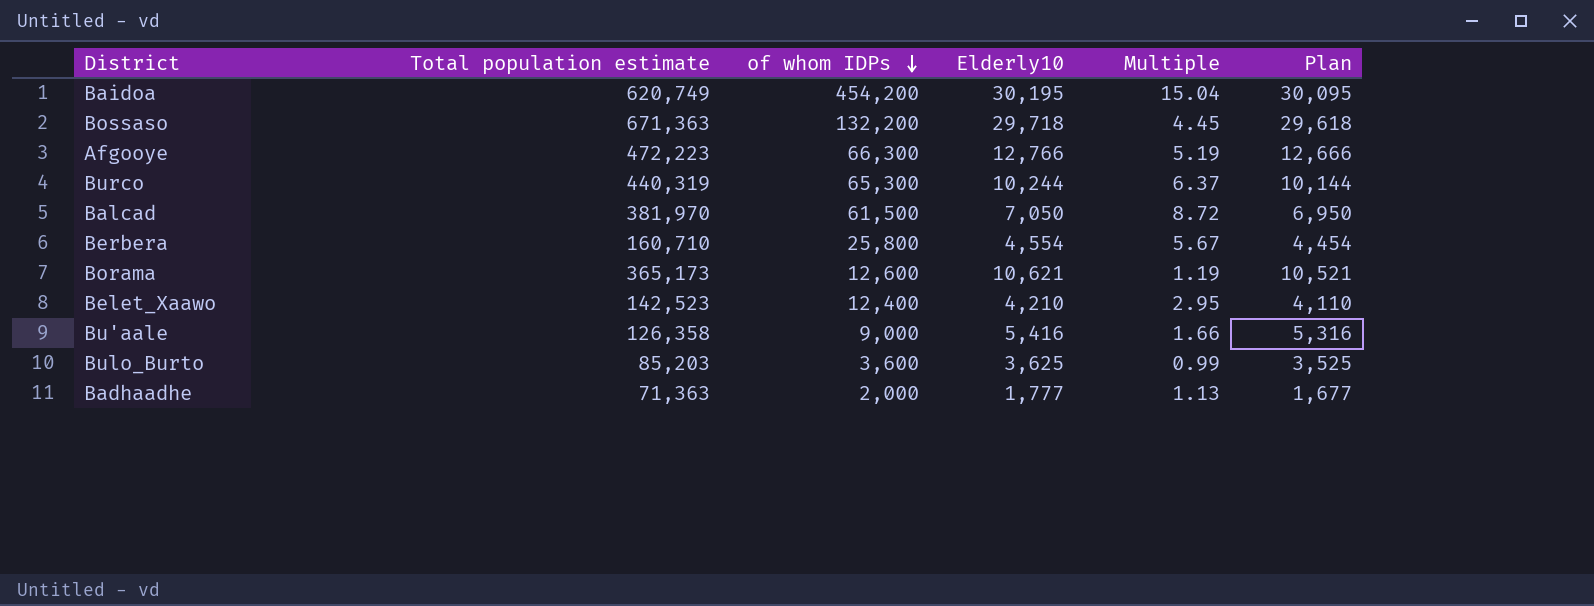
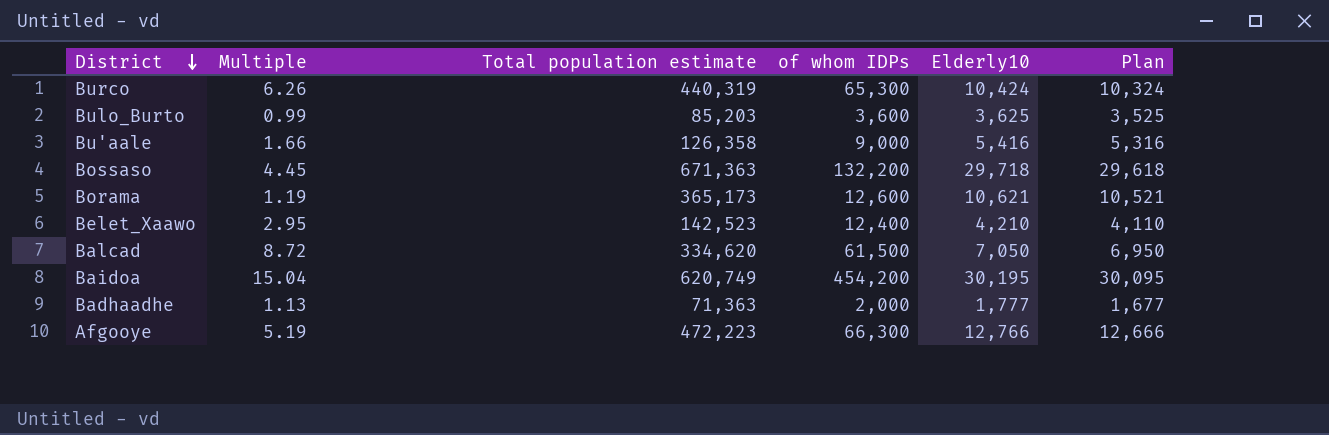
row order: of whom IDPs descending -> District descending
column Multiple | position: 5 -> 2
row Berbera: 160,710 | 25,800 | 4,554 | 5.67 | 4,454 -> none
Burco | Multiple: 6.37 -> 6.26
Burco | Elderly10: 10,244 -> 10,424
Burco | Plan: 10,144 -> 10,324
Balcad | Total population estimate: 381,970 -> 334,620

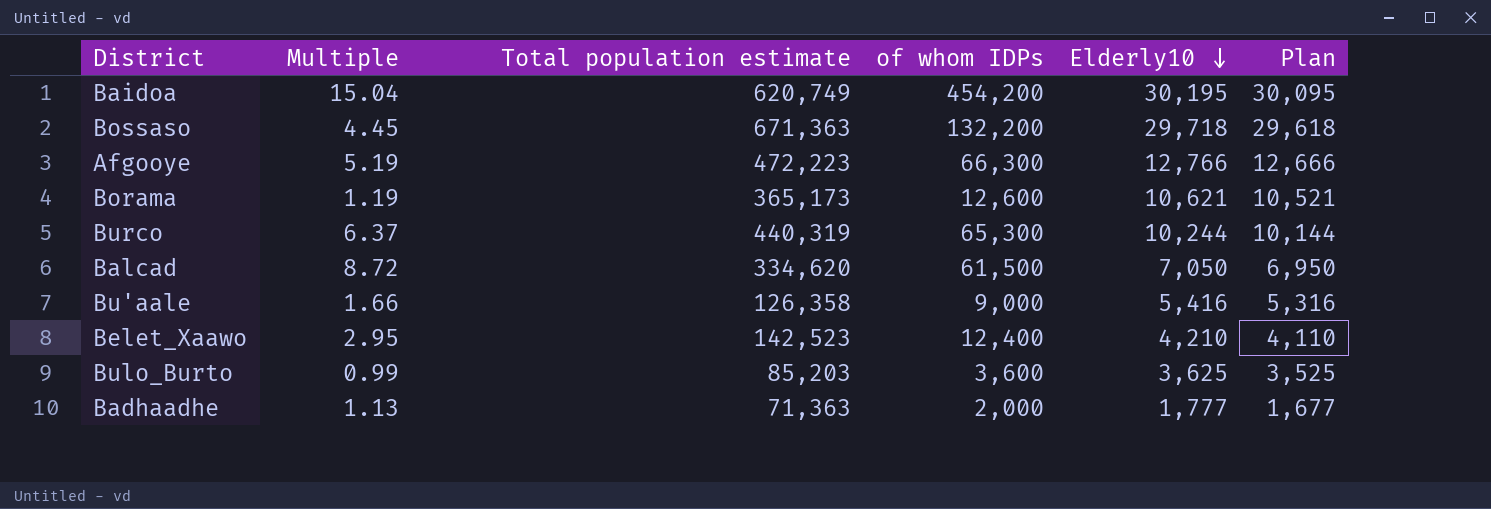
row order: District descending -> Elderly10 descending
Burco | Multiple: 6.26 -> 6.37
Burco | Elderly10: 10,424 -> 10,244
Burco | Plan: 10,324 -> 10,144

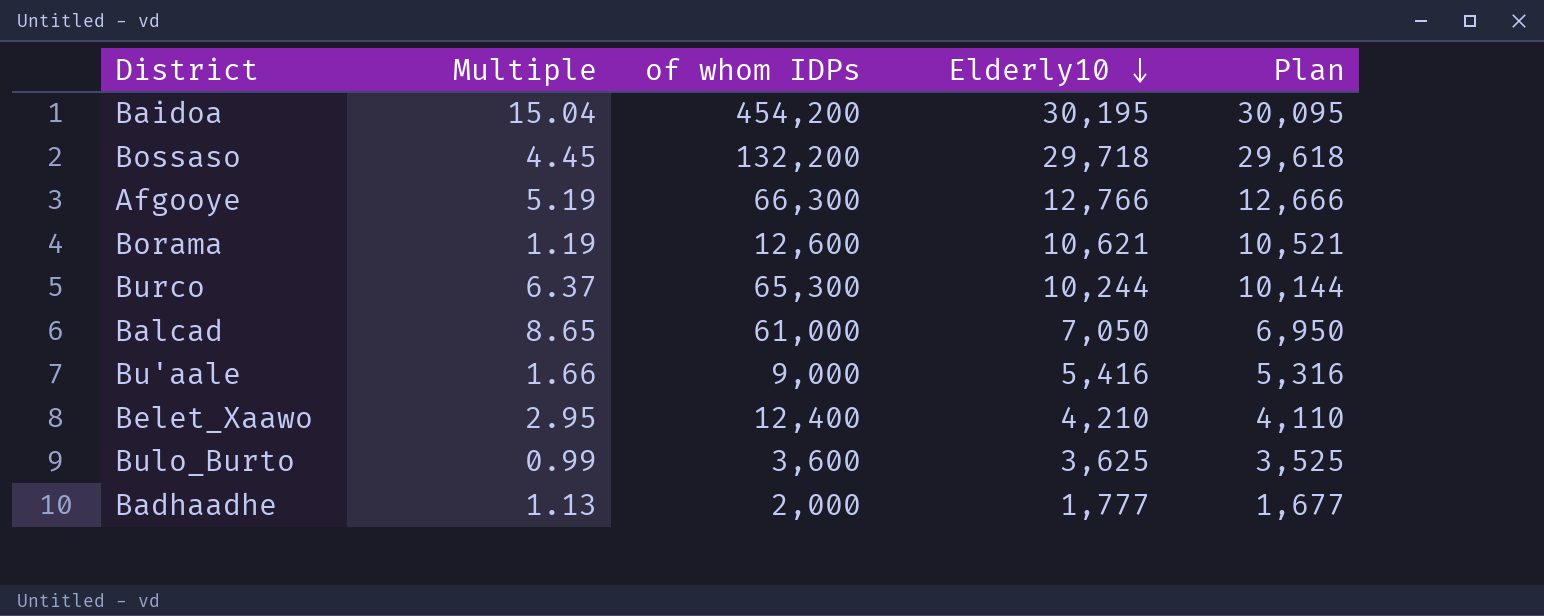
column Total population estimate | position: 3 -> none
Balcad | Multiple: 8.72 -> 8.65
Balcad | of whom IDPs: 61,500 -> 61,000

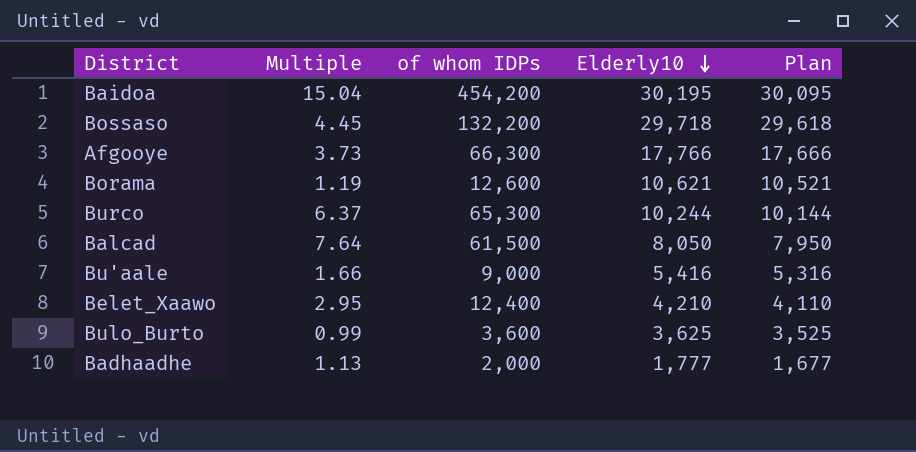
Afgooye | Multiple: 5.19 -> 3.73
Afgooye | Elderly10: 12,766 -> 17,766
Afgooye | Plan: 12,666 -> 17,666
Balcad | Multiple: 8.65 -> 7.64
Balcad | of whom IDPs: 61,000 -> 61,500
Balcad | Elderly10: 7,050 -> 8,050
Balcad | Plan: 6,950 -> 7,950

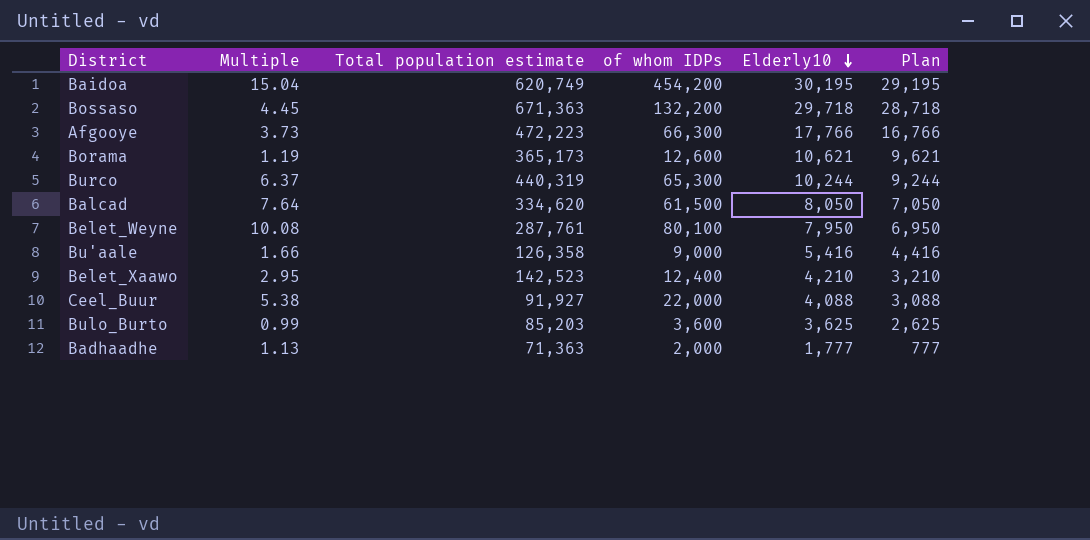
column Total population estimate | position: none -> 3
column Plan | formula: [Elderly10] - 100 -> [Elderly10] - 1000
row Belet_Weyne: none -> 10.08 | 287,761 | 80,100 | 7,950 | 6,950
row Ceel_Buur: none -> 5.38 | 91,927 | 22,000 | 4,088 | 3,088

